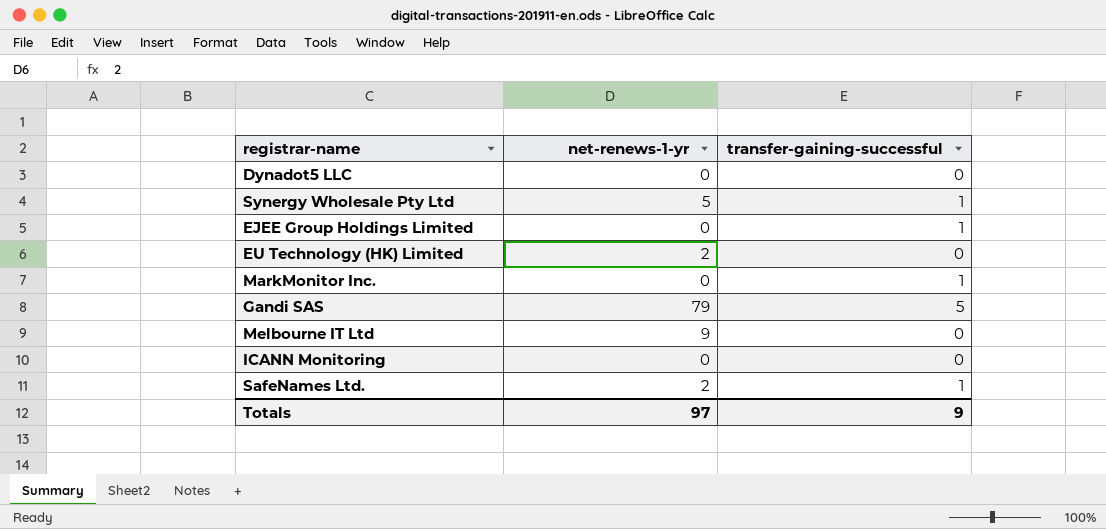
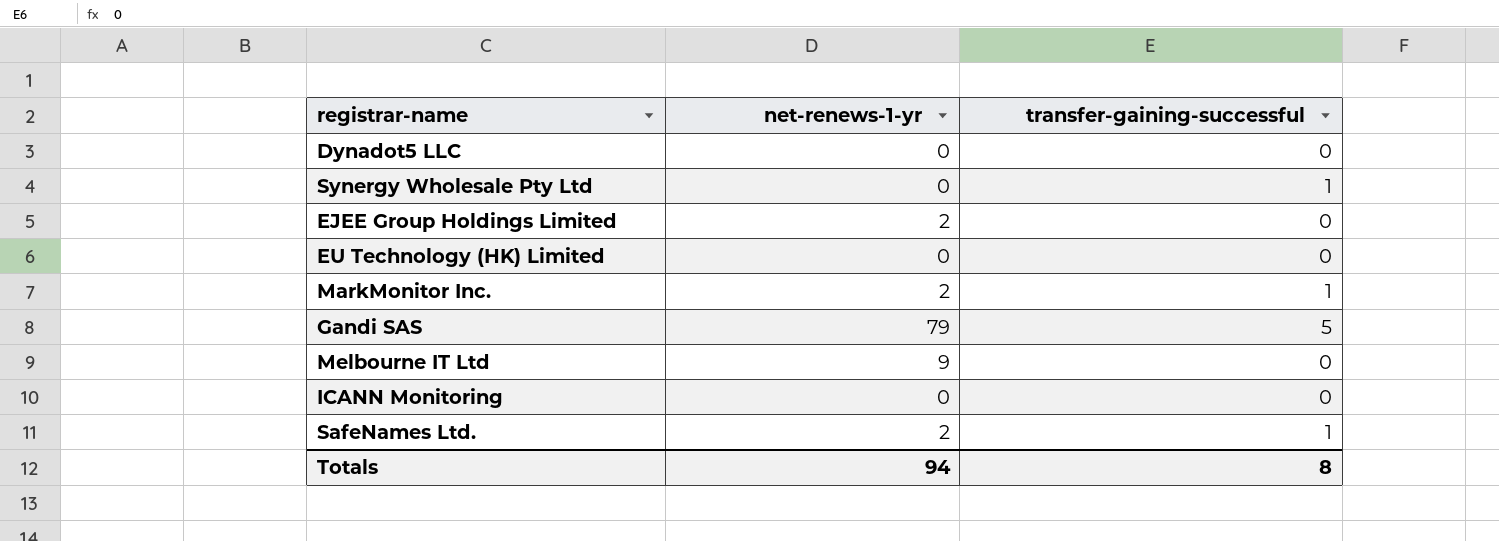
Synergy Wholesale Pty Ltd | net-renews-1-yr: 5 -> 0
EJEE Group Holdings Limited | net-renews-1-yr: 0 -> 2
EJEE Group Holdings Limited | transfer-gaining-successful: 1 -> 0
EU Technology (HK) Limited | net-renews-1-yr: 2 -> 0
MarkMonitor Inc. | net-renews-1-yr: 0 -> 2
Totals | net-renews-1-yr: 97 -> 94
Totals | transfer-gaining-successful: 9 -> 8

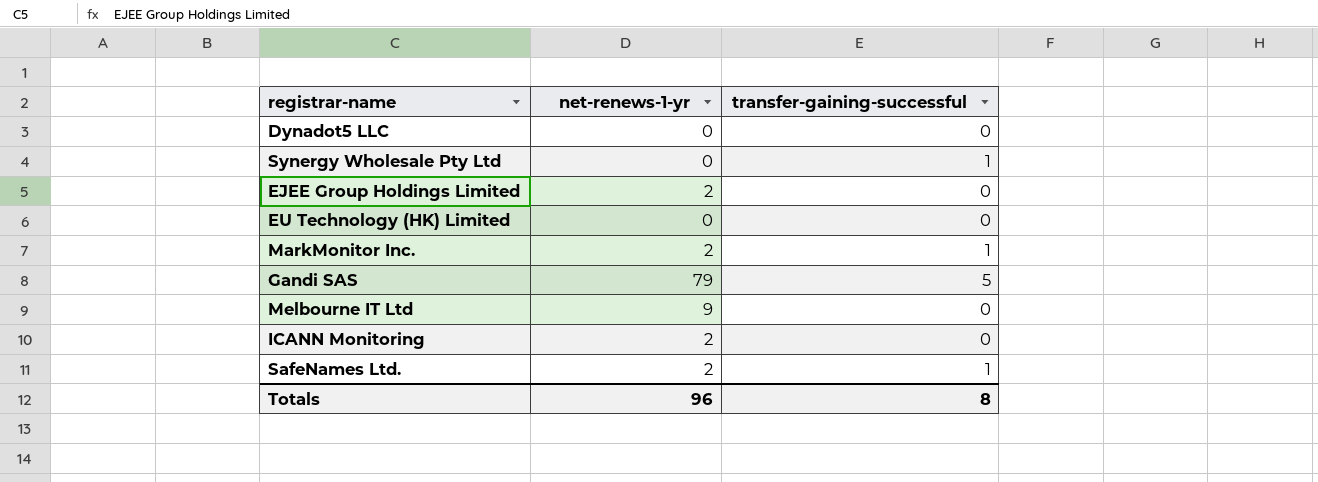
ICANN Monitoring | net-renews-1-yr: 0 -> 2
Totals | net-renews-1-yr: 94 -> 96

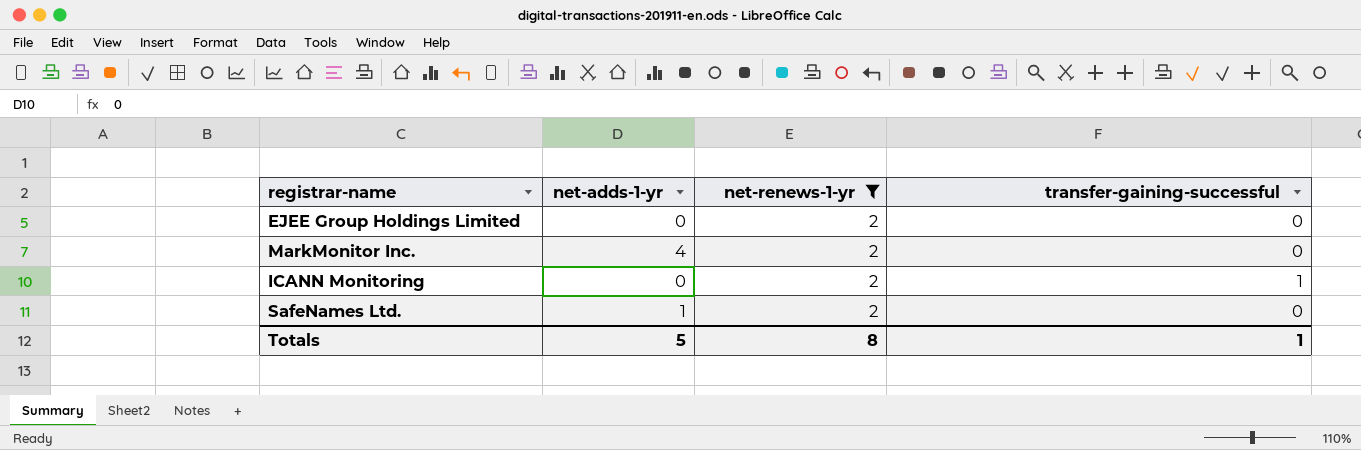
filter: none -> net-renews-1-yr = 2
column net-adds-1-yr | position: none -> 2
MarkMonitor Inc. | transfer-gaining-successful: 1 -> 0
ICANN Monitoring | transfer-gaining-successful: 0 -> 1
SafeNames Ltd. | transfer-gaining-successful: 1 -> 0
Totals | net-renews-1-yr: 96 -> 8
Totals | transfer-gaining-successful: 8 -> 1

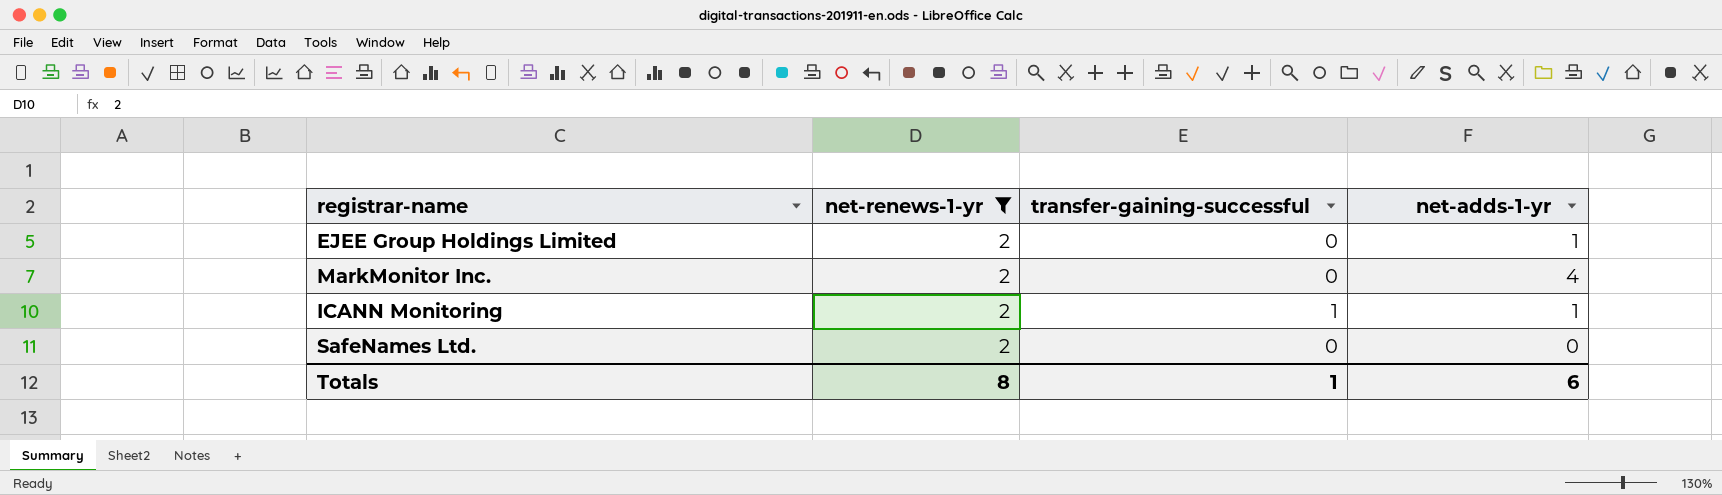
column net-adds-1-yr | position: 2 -> 4
EJEE Group Holdings Limited | net-adds-1-yr: 0 -> 1
ICANN Monitoring | net-adds-1-yr: 0 -> 1
SafeNames Ltd. | net-adds-1-yr: 1 -> 0
Totals | net-adds-1-yr: 5 -> 6

